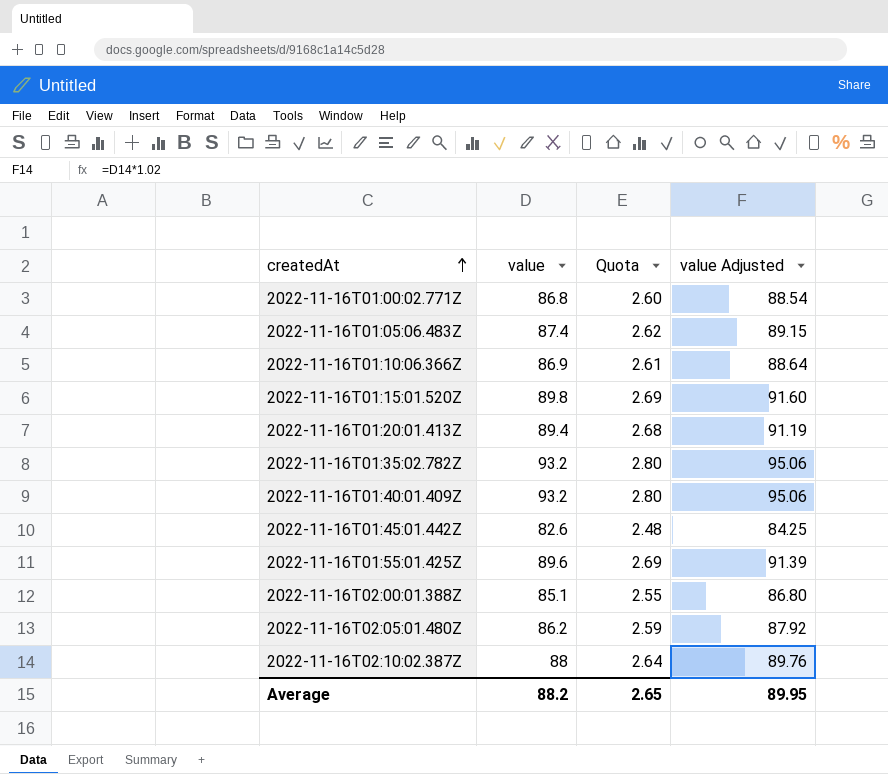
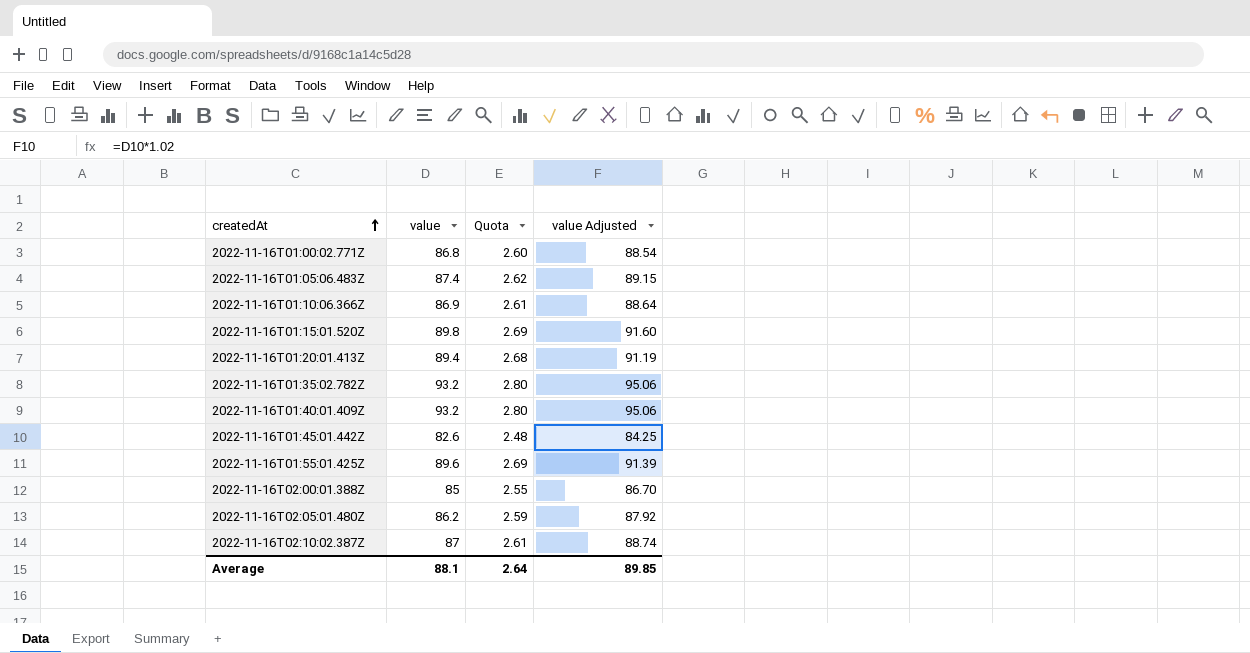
2022-11-16T02:00:01.388Z | value: 85.1 -> 85
2022-11-16T02:00:01.388Z | value Adjusted: 86.80 -> 86.70
2022-11-16T02:10:02.387Z | value: 88 -> 87
2022-11-16T02:10:02.387Z | Quota: 2.64 -> 2.61
2022-11-16T02:10:02.387Z | value Adjusted: 89.76 -> 88.74
Average | value: 88.2 -> 88.1
Average | Quota: 2.65 -> 2.64
Average | value Adjusted: 89.95 -> 89.85

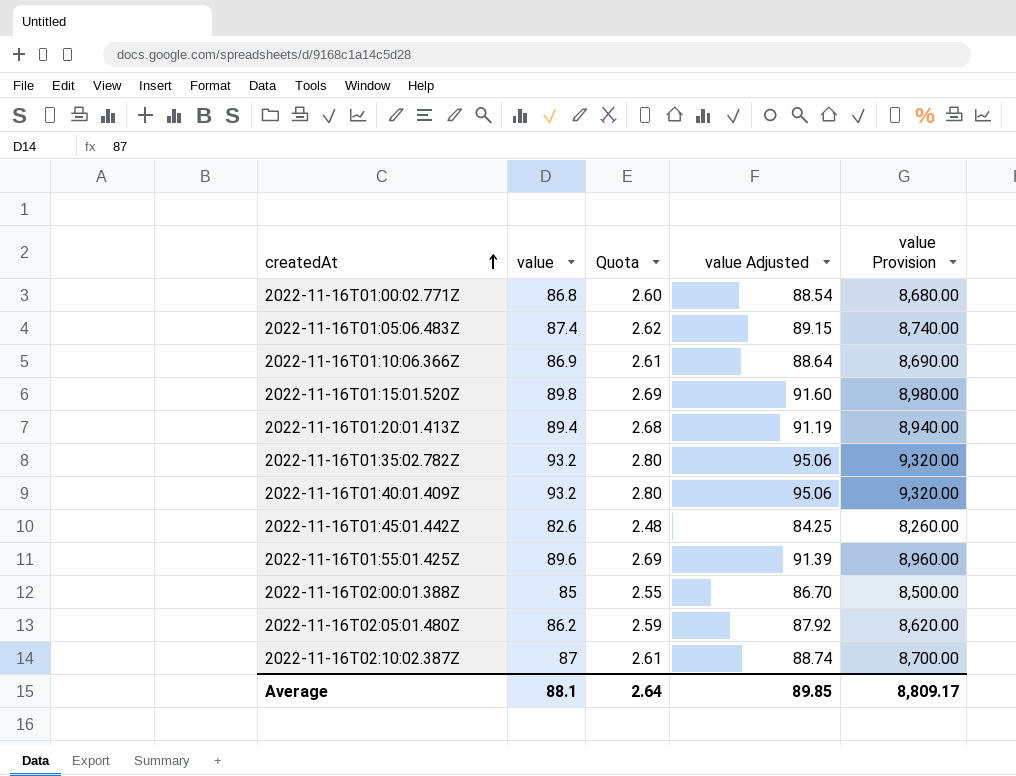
column value Provision | formula: none -> [value] * 100

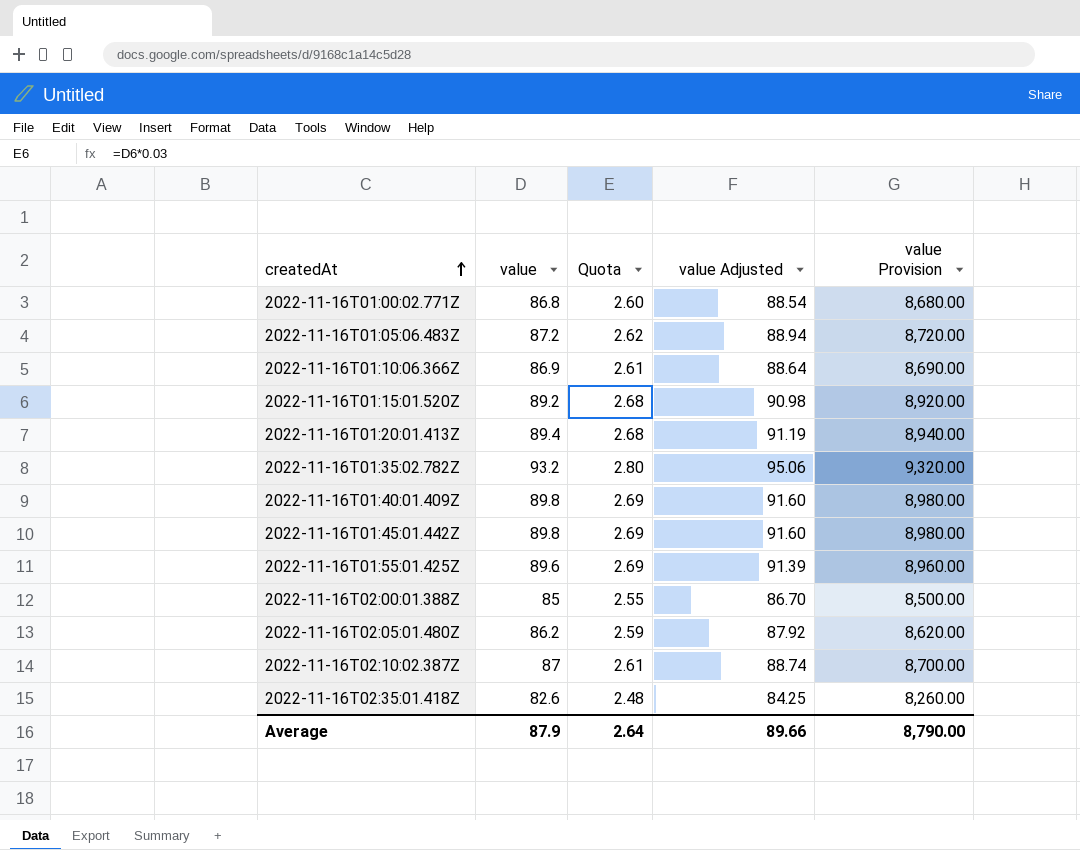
2022-11-16T01:05:06.483Z | value: 87.4 -> 87.2
2022-11-16T01:05:06.483Z | value Adjusted: 89.15 -> 88.94
2022-11-16T01:05:06.483Z | value Provision: 8,740.00 -> 8,720.00
2022-11-16T01:15:01.520Z | value: 89.8 -> 89.2
2022-11-16T01:15:01.520Z | Quota: 2.69 -> 2.68
2022-11-16T01:15:01.520Z | value Adjusted: 91.60 -> 90.98
2022-11-16T01:15:01.520Z | value Provision: 8,980.00 -> 8,920.00
2022-11-16T01:40:01.409Z | value: 93.2 -> 89.8
2022-11-16T01:40:01.409Z | Quota: 2.80 -> 2.69
2022-11-16T01:40:01.409Z | value Adjusted: 95.06 -> 91.60
2022-11-16T01:40:01.409Z | value Provision: 9,320.00 -> 8,980.00
2022-11-16T01:45:01.442Z | value: 82.6 -> 89.8
2022-11-16T01:45:01.442Z | Quota: 2.48 -> 2.69
2022-11-16T01:45:01.442Z | value Adjusted: 84.25 -> 91.60
2022-11-16T01:45:01.442Z | value Provision: 8,260.00 -> 8,980.00
row 2022-11-16T02:35:01.418Z: none -> 82.6 | 2.48 | 84.25 | 8,260.00
Average | value: 88.1 -> 87.9
Average | value Adjusted: 89.85 -> 89.66
Average | value Provision: 8,809.17 -> 8,790.00

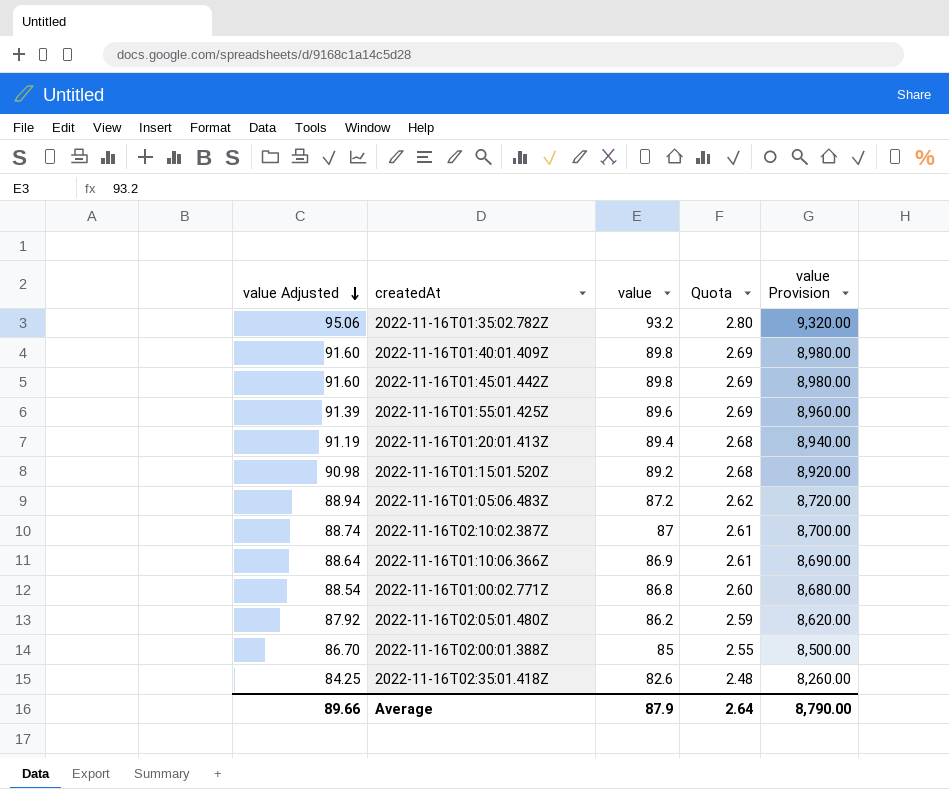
row order: createdAt ascending -> value Adjusted descending
column value Adjusted | position: 4 -> 1

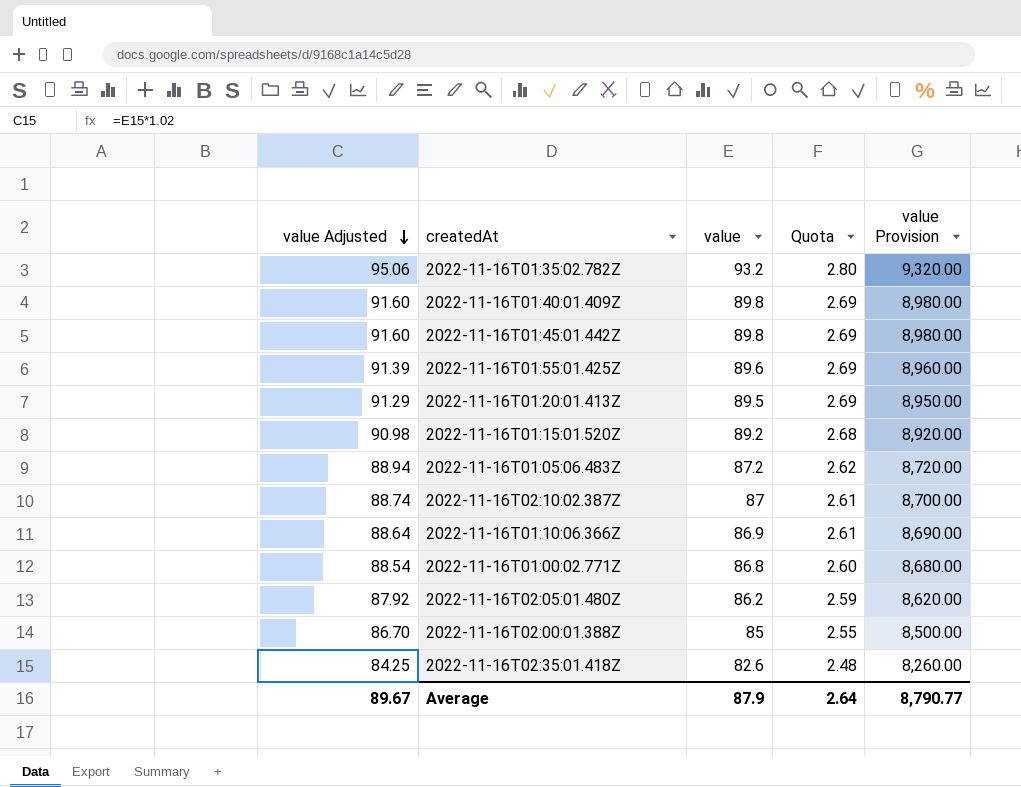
2022-11-16T01:20:01.413Z | value Adjusted: 91.19 -> 91.29
2022-11-16T01:20:01.413Z | value: 89.4 -> 89.5
2022-11-16T01:20:01.413Z | Quota: 2.68 -> 2.69
2022-11-16T01:20:01.413Z | value Provision: 8,940.00 -> 8,950.00
Average | value Adjusted: 89.66 -> 89.67
Average | value Provision: 8,790.00 -> 8,790.77

